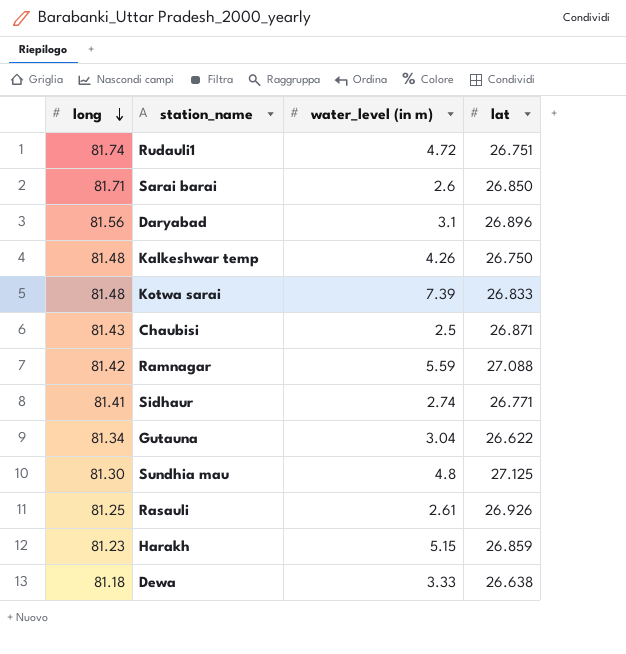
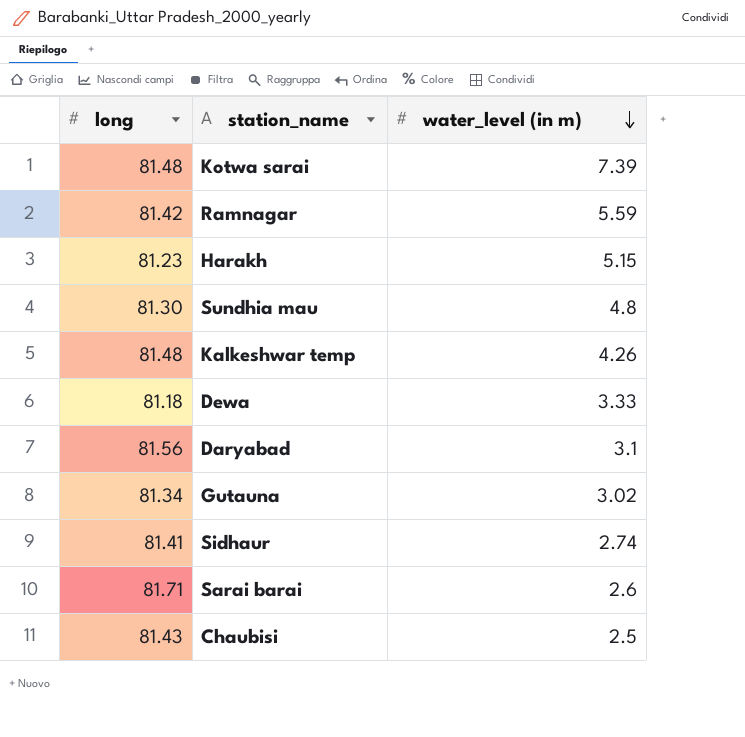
row order: long descending -> water_level (in m) descending
column lat | position: 4 -> none
row Rudauli1: 81.74 | 4.72 | 26.751 -> none
row Rasauli: 81.25 | 2.61 | 26.926 -> none
Gutauna | water_level (in m): 3.04 -> 3.02

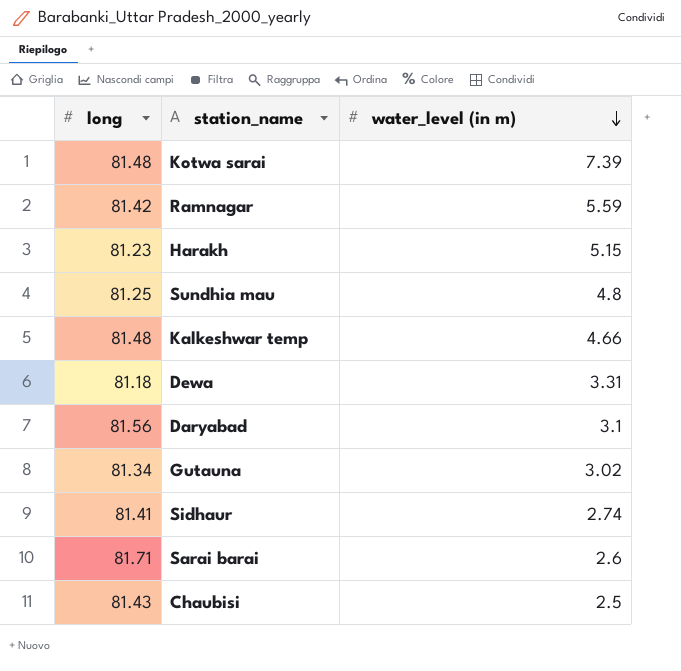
Sundhia mau | long: 81.30 -> 81.25
Kalkeshwar temp | water_level (in m): 4.26 -> 4.66
Dewa | water_level (in m): 3.33 -> 3.31

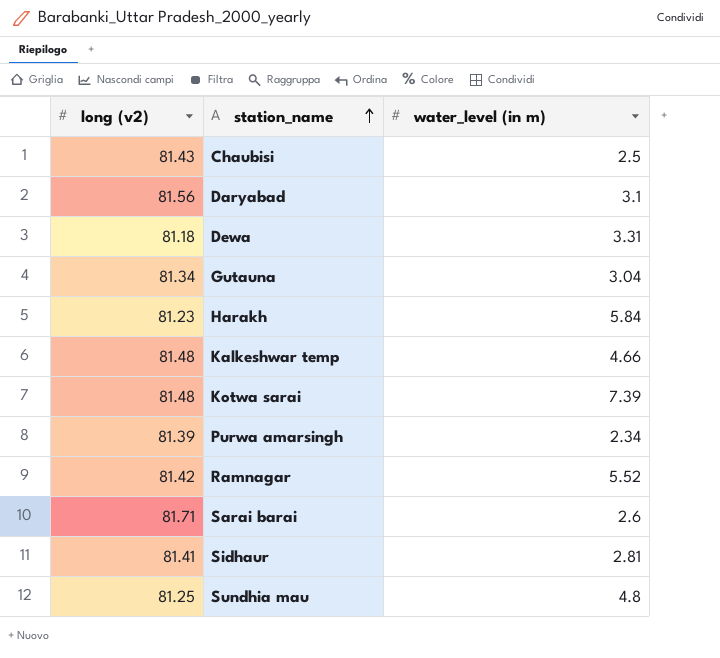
row order: water_level (in m) descending -> station_name ascending
column name: long -> long (v2)
Gutauna | water_level (in m): 3.02 -> 3.04
Harakh | water_level (in m): 5.15 -> 5.84
row Purwa amarsingh: none -> 81.39 | 2.34
Ramnagar | water_level (in m): 5.59 -> 5.52
Sidhaur | water_level (in m): 2.74 -> 2.81

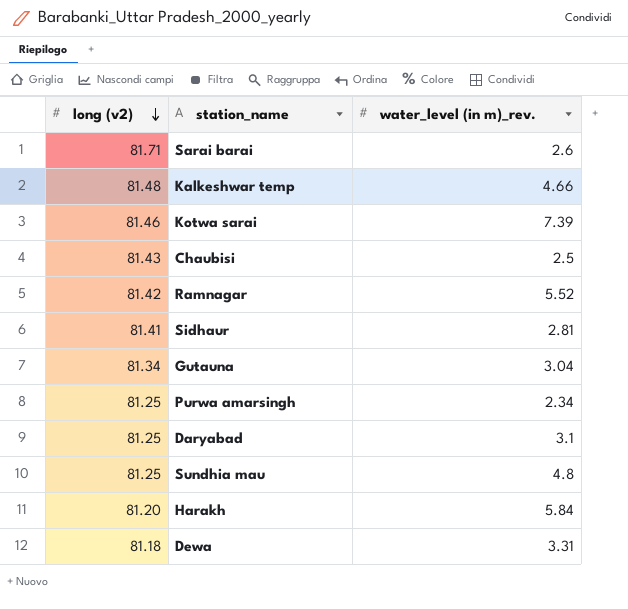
row order: station_name ascending -> long (v2) descending
column name: water_level (in m) -> water_level (in m)_rev.
Kotwa sarai | long (v2): 81.48 -> 81.46
Purwa amarsingh | long (v2): 81.39 -> 81.25
Daryabad | long (v2): 81.56 -> 81.25
Harakh | long (v2): 81.23 -> 81.20

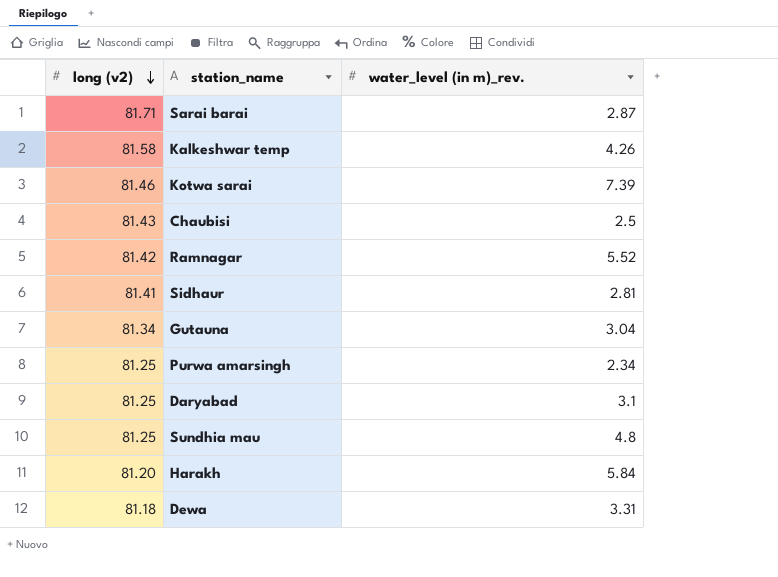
Sarai barai | water_level (in m)_rev.: 2.6 -> 2.87
Kalkeshwar temp | long (v2): 81.48 -> 81.58
Kalkeshwar temp | water_level (in m)_rev.: 4.66 -> 4.26

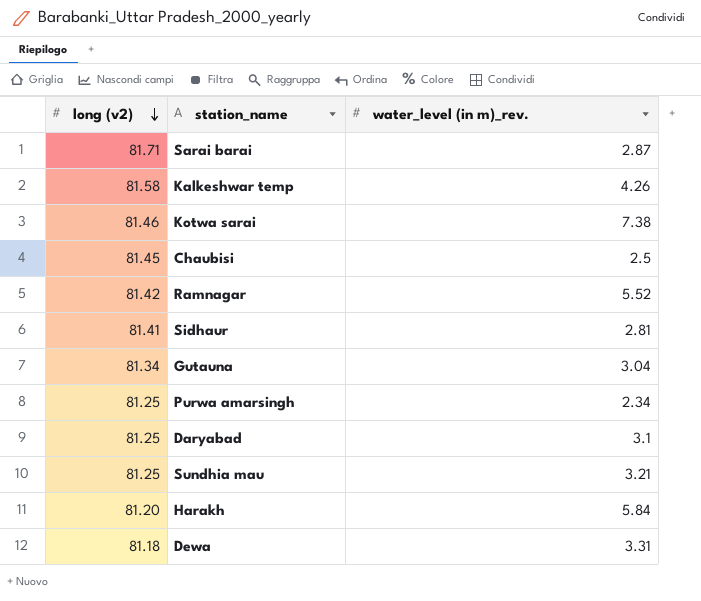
Kotwa sarai | water_level (in m)_rev.: 7.39 -> 7.38
Chaubisi | long (v2): 81.43 -> 81.45
Sundhia mau | water_level (in m)_rev.: 4.8 -> 3.21

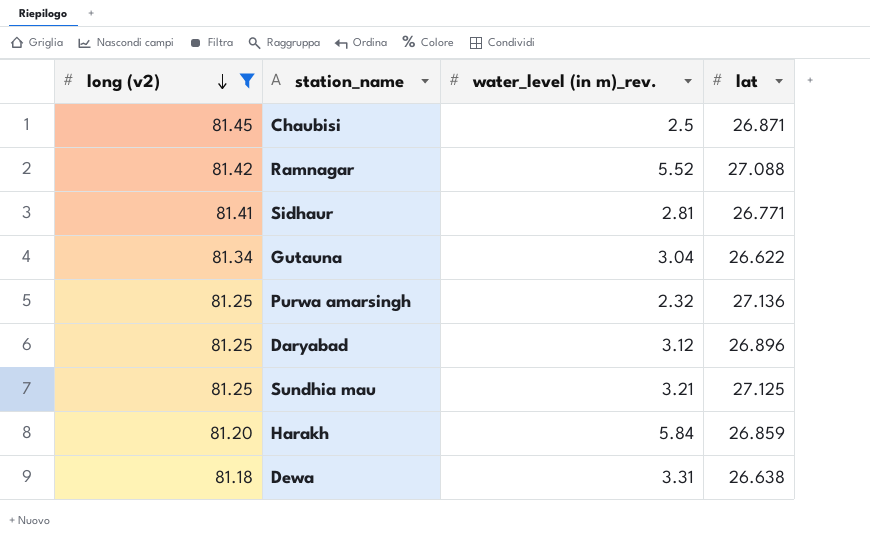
filter: none -> long (v2) <= 81.45
column lat | position: none -> 4
Purwa amarsingh | water_level (in m)_rev.: 2.34 -> 2.32
Daryabad | water_level (in m)_rev.: 3.1 -> 3.12

